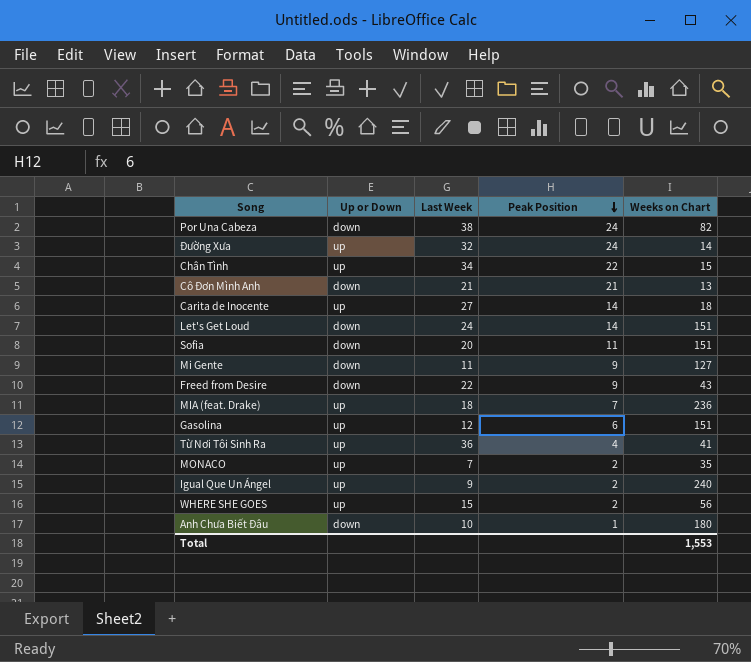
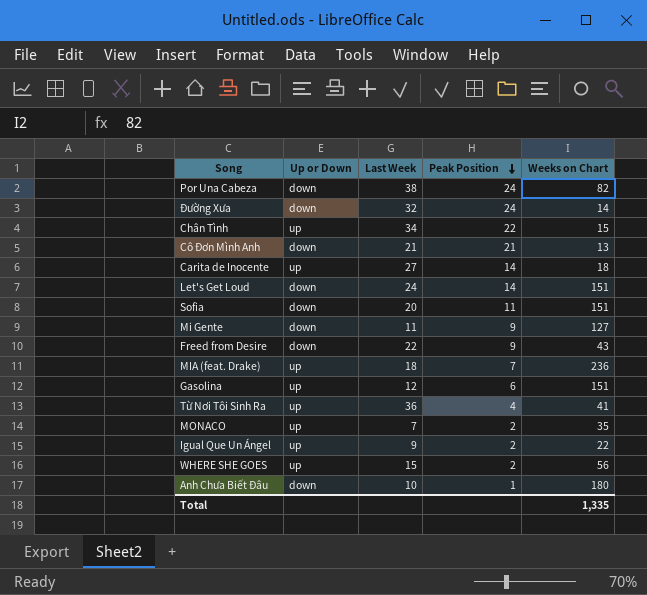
Đường Xưa | Up or Down: up -> down
Igual Que Un Ángel | Weeks on Chart: 240 -> 22
Total | Weeks on Chart: 1,553 -> 1,335

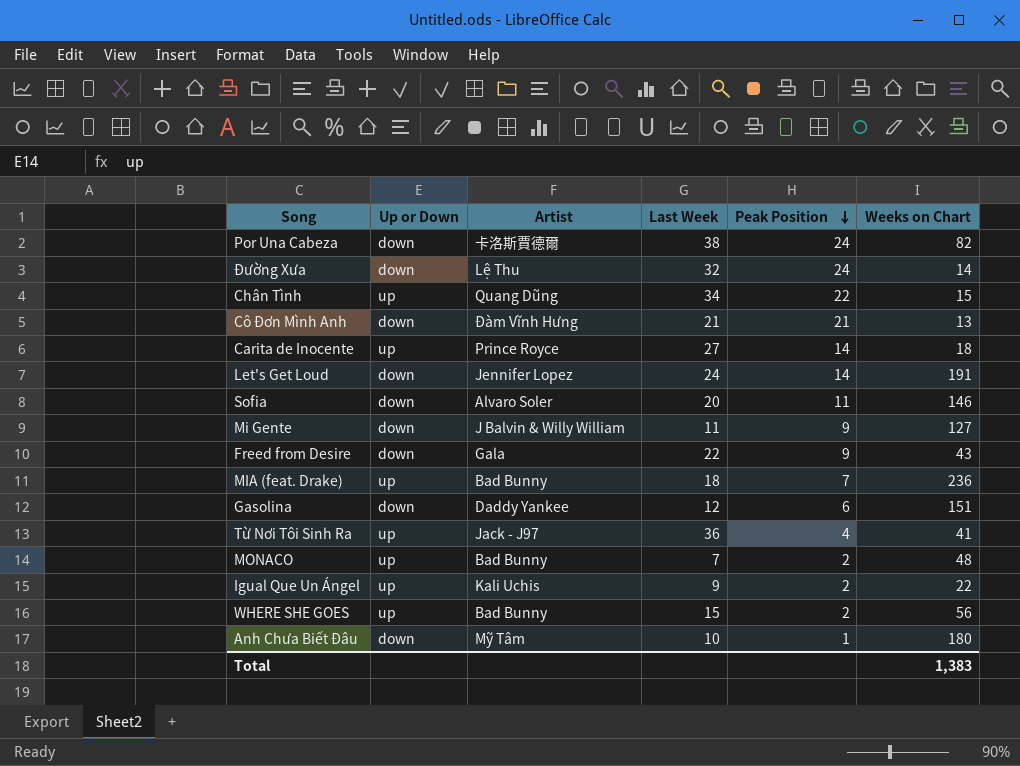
column Artist | position: none -> 3
Let's Get Loud | Weeks on Chart: 151 -> 191
Sofia | Weeks on Chart: 151 -> 146
Gasolina | Up or Down: up -> down
MONACO | Weeks on Chart: 35 -> 48
Total | Weeks on Chart: 1,335 -> 1,383

